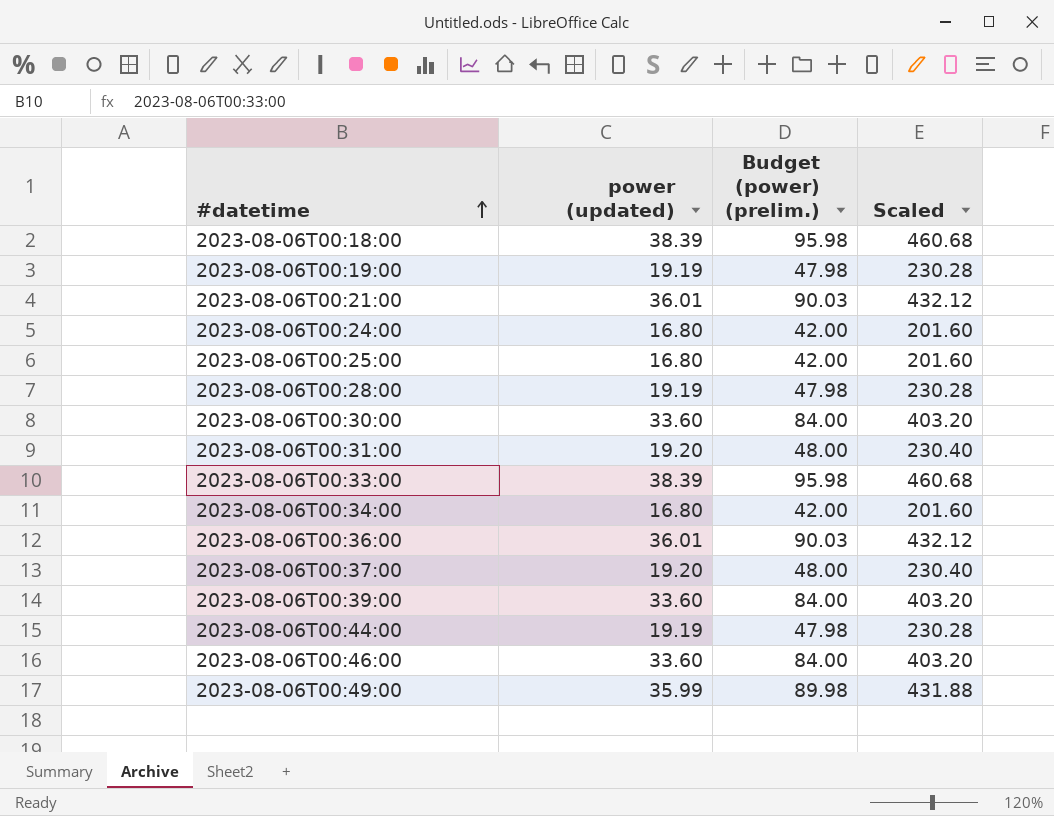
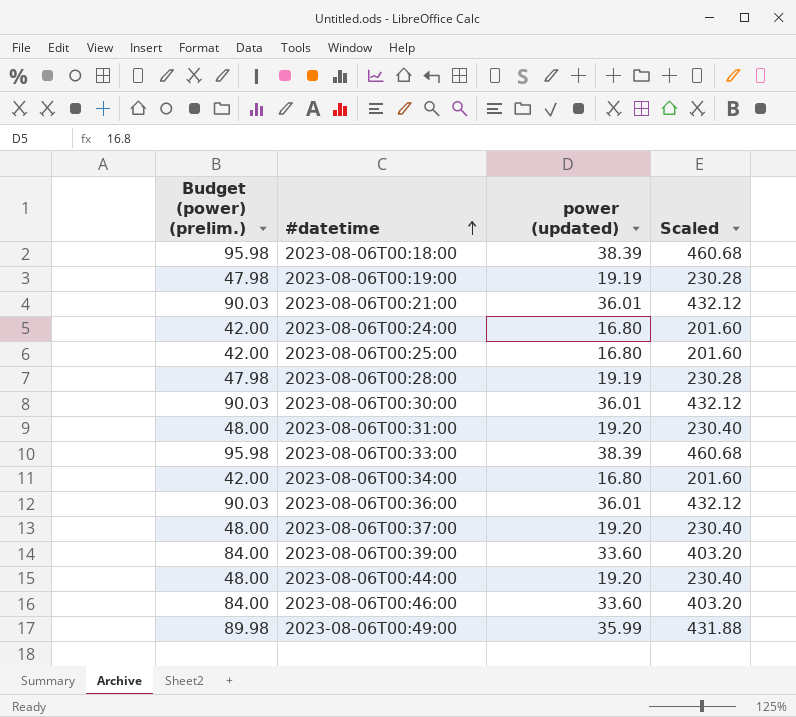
column Budget (power) (prelim.) | position: 3 -> 1
2023-08-06T00:30:00 | Budget (power) (prelim.): 84.00 -> 90.03
2023-08-06T00:30:00 | power (updated): 33.60 -> 36.01
2023-08-06T00:30:00 | Scaled: 403.20 -> 432.12
2023-08-06T00:44:00 | Budget (power) (prelim.): 47.98 -> 48.00
2023-08-06T00:44:00 | power (updated): 19.19 -> 19.20
2023-08-06T00:44:00 | Scaled: 230.28 -> 230.40

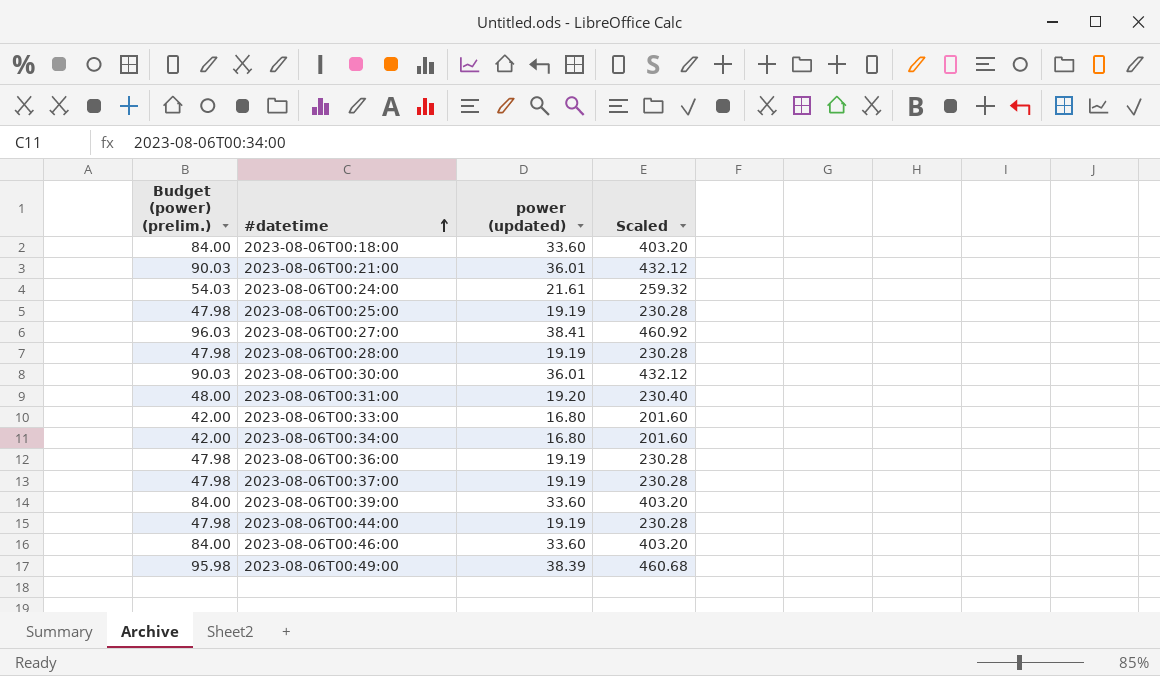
row 2023-08-06T00:19:00: 47.98 | 19.19 | 230.28 -> none
2023-08-06T00:18:00 | Budget (power) (prelim.): 95.98 -> 84.00
2023-08-06T00:18:00 | power (updated): 38.39 -> 33.60
2023-08-06T00:18:00 | Scaled: 460.68 -> 403.20
2023-08-06T00:24:00 | Budget (power) (prelim.): 42.00 -> 54.03
2023-08-06T00:24:00 | power (updated): 16.80 -> 21.61
2023-08-06T00:24:00 | Scaled: 201.60 -> 259.32
2023-08-06T00:25:00 | Budget (power) (prelim.): 42.00 -> 47.98
2023-08-06T00:25:00 | power (updated): 16.80 -> 19.19
2023-08-06T00:25:00 | Scaled: 201.60 -> 230.28
row 2023-08-06T00:27:00: none -> 96.03 | 38.41 | 460.92
2023-08-06T00:33:00 | Budget (power) (prelim.): 95.98 -> 42.00
2023-08-06T00:33:00 | power (updated): 38.39 -> 16.80
2023-08-06T00:33:00 | Scaled: 460.68 -> 201.60
2023-08-06T00:36:00 | Budget (power) (prelim.): 90.03 -> 47.98
2023-08-06T00:36:00 | power (updated): 36.01 -> 19.19
2023-08-06T00:36:00 | Scaled: 432.12 -> 230.28
2023-08-06T00:37:00 | Budget (power) (prelim.): 48.00 -> 47.98
2023-08-06T00:37:00 | power (updated): 19.20 -> 19.19
2023-08-06T00:37:00 | Scaled: 230.40 -> 230.28
2023-08-06T00:44:00 | Budget (power) (prelim.): 48.00 -> 47.98
2023-08-06T00:44:00 | power (updated): 19.20 -> 19.19
2023-08-06T00:44:00 | Scaled: 230.40 -> 230.28
2023-08-06T00:49:00 | Budget (power) (prelim.): 89.98 -> 95.98
2023-08-06T00:49:00 | power (updated): 35.99 -> 38.39
2023-08-06T00:49:00 | Scaled: 431.88 -> 460.68

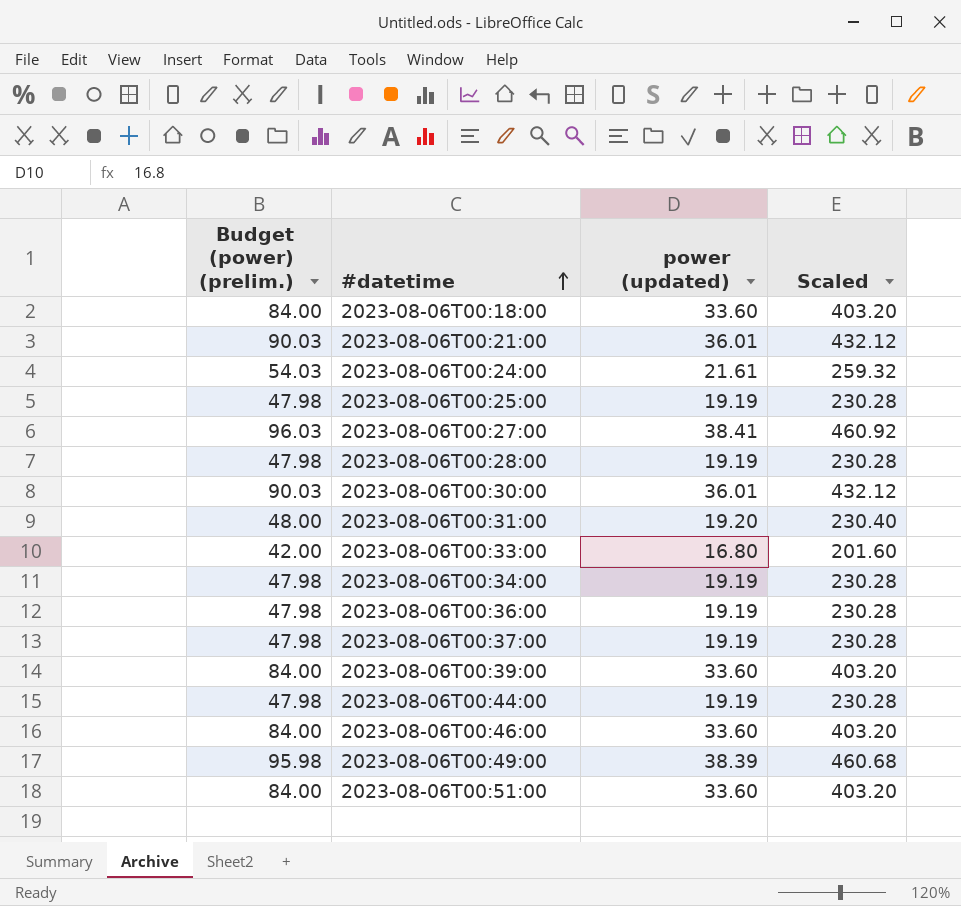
2023-08-06T00:34:00 | Budget (power) (prelim.): 42.00 -> 47.98
2023-08-06T00:34:00 | power (updated): 16.80 -> 19.19
2023-08-06T00:34:00 | Scaled: 201.60 -> 230.28
row 2023-08-06T00:51:00: none -> 84.00 | 33.60 | 403.20

